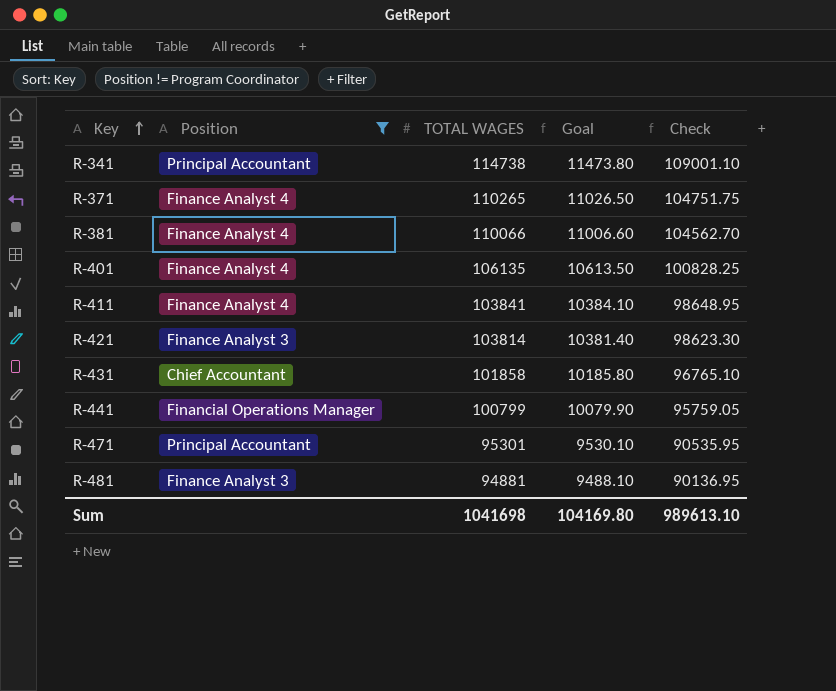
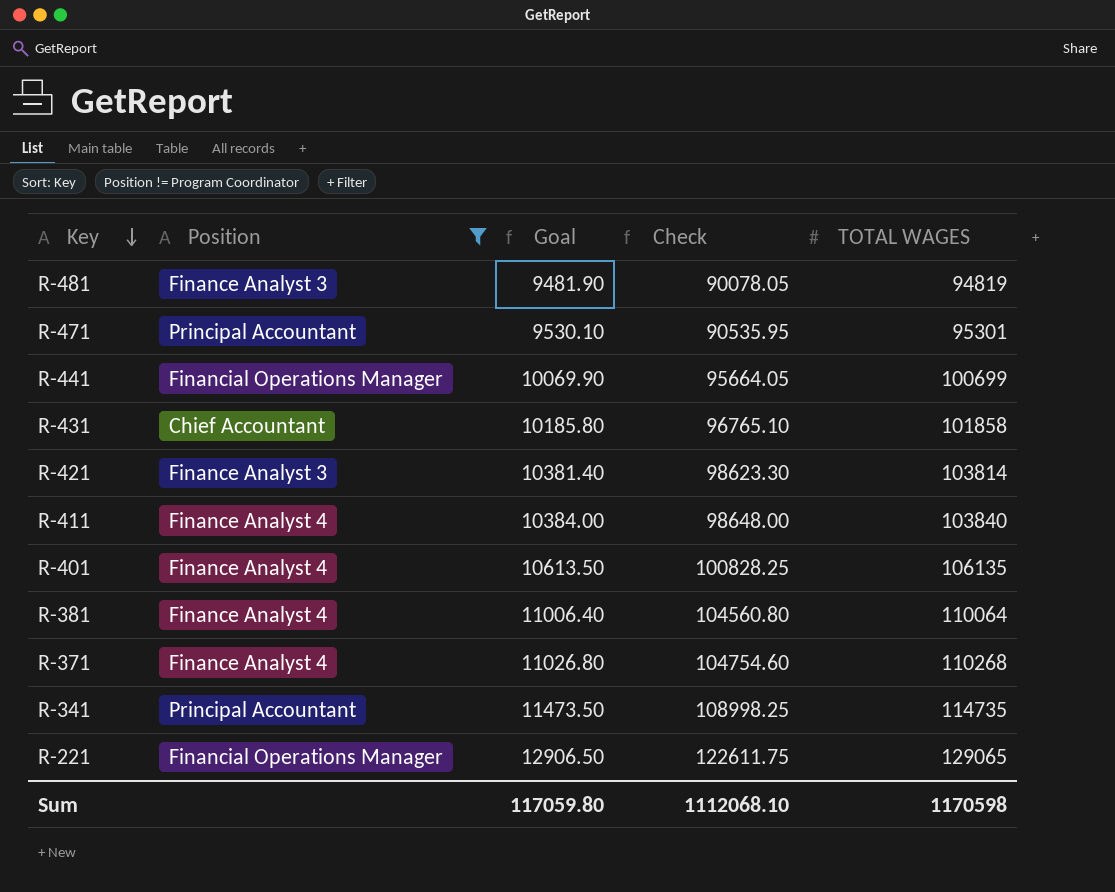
row order: Key ascending -> Key descending
column TOTAL WAGES | position: 3 -> 5
R-481 | Goal: 9488.10 -> 9481.90
R-481 | Check: 90136.95 -> 90078.05
R-481 | TOTAL WAGES: 94881 -> 94819
R-441 | Goal: 10079.90 -> 10069.90
R-441 | Check: 95759.05 -> 95664.05
R-441 | TOTAL WAGES: 100799 -> 100699
R-411 | Goal: 10384.10 -> 10384.00
R-411 | Check: 98648.95 -> 98648.00
R-411 | TOTAL WAGES: 103841 -> 103840
R-381 | Goal: 11006.60 -> 11006.40
R-381 | Check: 104562.70 -> 104560.80
R-381 | TOTAL WAGES: 110066 -> 110064
R-371 | Goal: 11026.50 -> 11026.80
R-371 | Check: 104751.75 -> 104754.60
R-371 | TOTAL WAGES: 110265 -> 110268
R-341 | Goal: 11473.80 -> 11473.50
R-341 | Check: 109001.10 -> 108998.25
R-341 | TOTAL WAGES: 114738 -> 114735
row R-221: none -> Financial Operations Manager | 12906.50 | 122611.75 | 129065
Sum | Goal: 104169.80 -> 117059.80
Sum | Check: 989613.10 -> 1112068.10
Sum | TOTAL WAGES: 1041698 -> 1170598

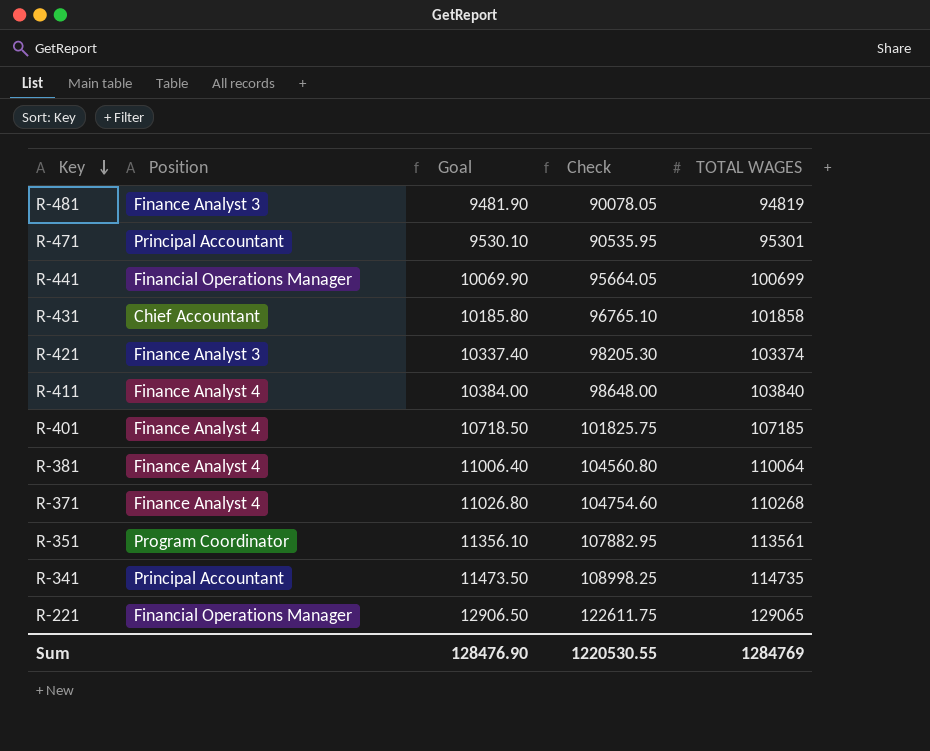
filter: Position != Program Coordinator -> none
R-421 | Goal: 10381.40 -> 10337.40
R-421 | Check: 98623.30 -> 98205.30
R-421 | TOTAL WAGES: 103814 -> 103374
R-401 | Goal: 10613.50 -> 10718.50
R-401 | Check: 100828.25 -> 101825.75
R-401 | TOTAL WAGES: 106135 -> 107185
Sum | Goal: 117059.80 -> 128476.90
Sum | Check: 1112068.10 -> 1220530.55
Sum | TOTAL WAGES: 1170598 -> 1284769

